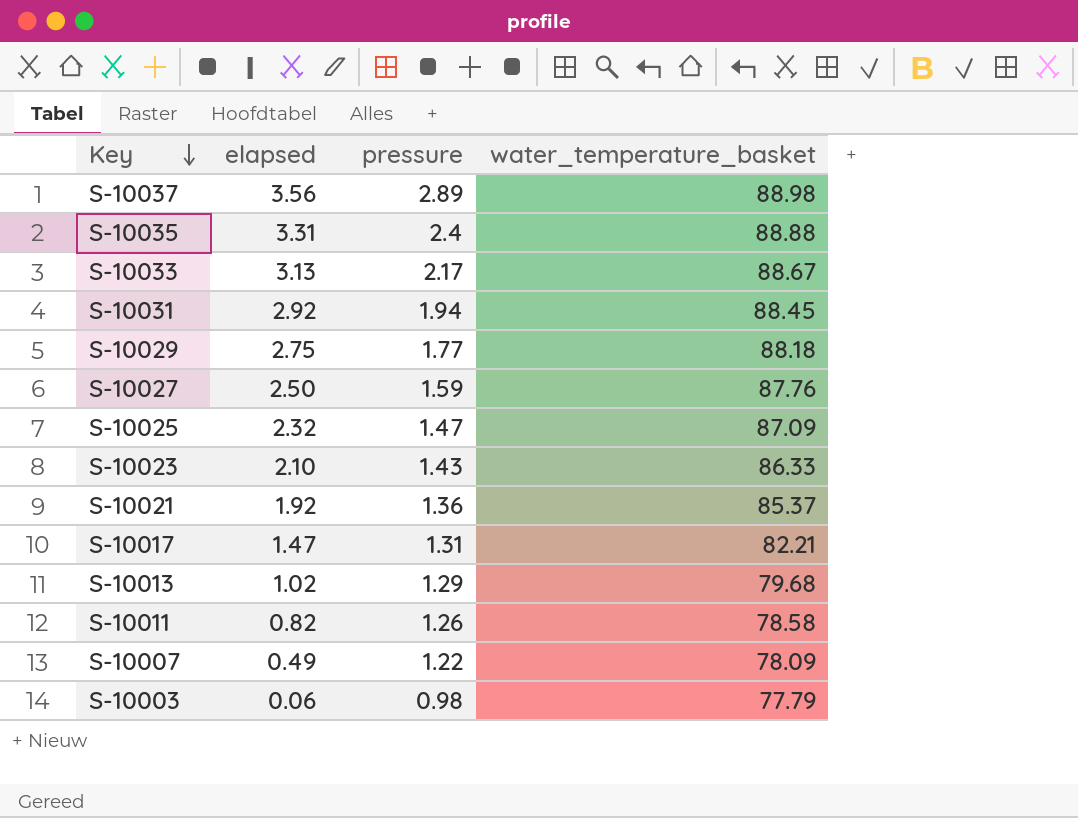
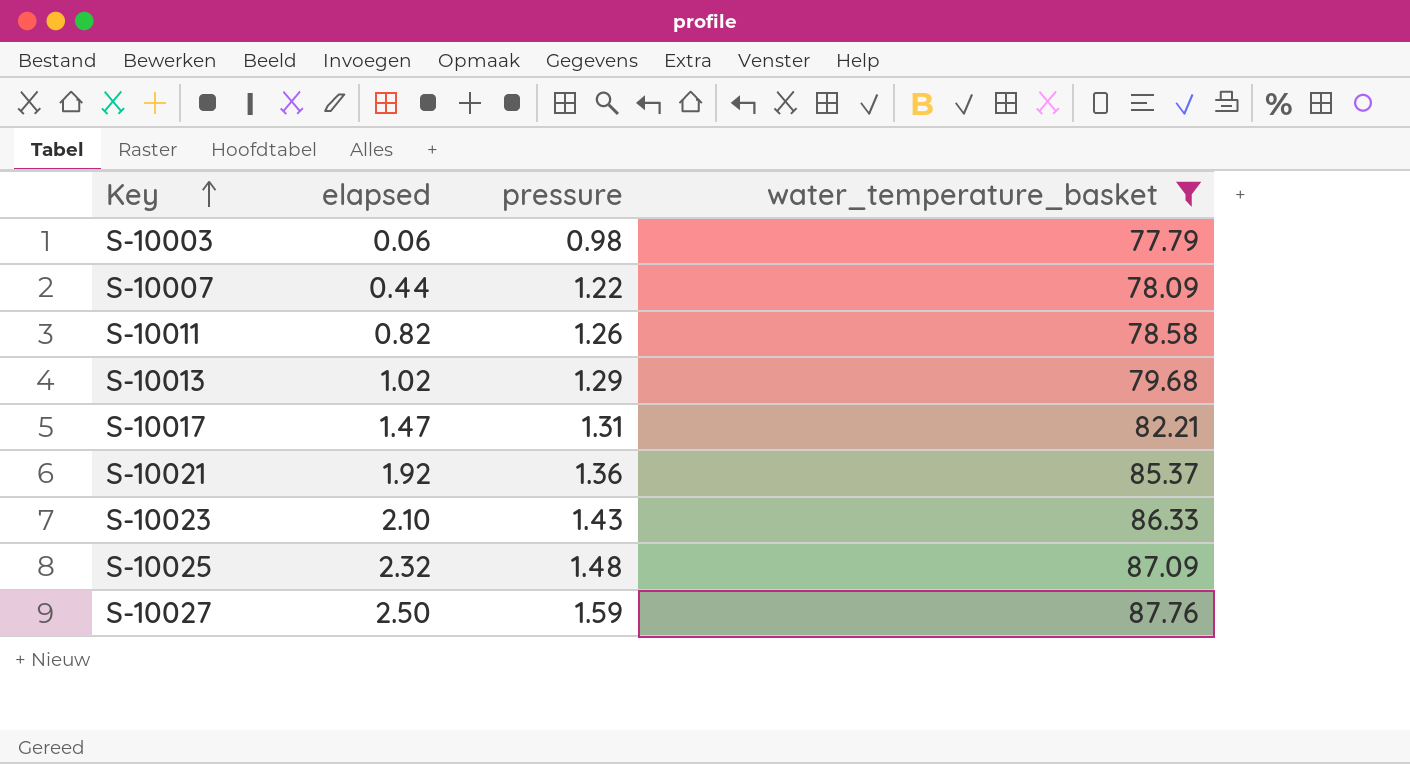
filter: none -> water_temperature_basket <= 87.76
row order: Key descending -> Key ascending
S-10007 | elapsed: 0.49 -> 0.44
S-10025 | pressure: 1.47 -> 1.48

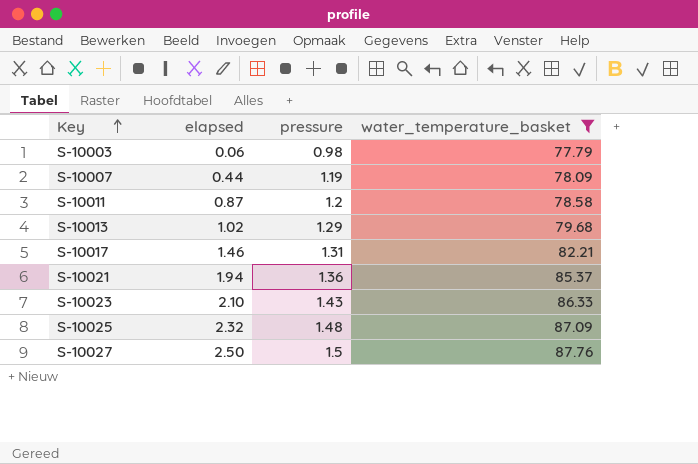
S-10007 | pressure: 1.22 -> 1.19
S-10011 | elapsed: 0.82 -> 0.87
S-10011 | pressure: 1.26 -> 1.2
S-10017 | elapsed: 1.47 -> 1.46
S-10021 | elapsed: 1.92 -> 1.94
S-10027 | pressure: 1.59 -> 1.5

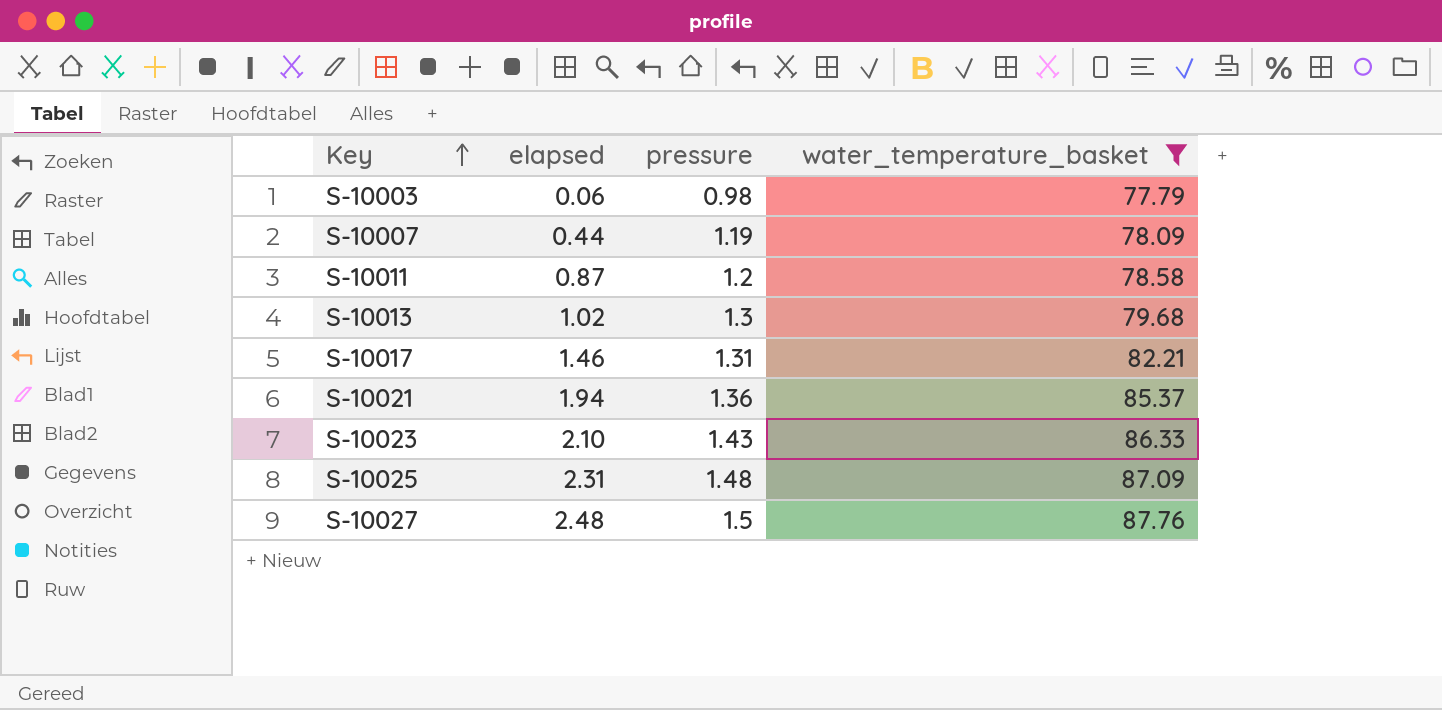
S-10013 | pressure: 1.29 -> 1.3
S-10025 | elapsed: 2.32 -> 2.31
S-10027 | elapsed: 2.50 -> 2.48

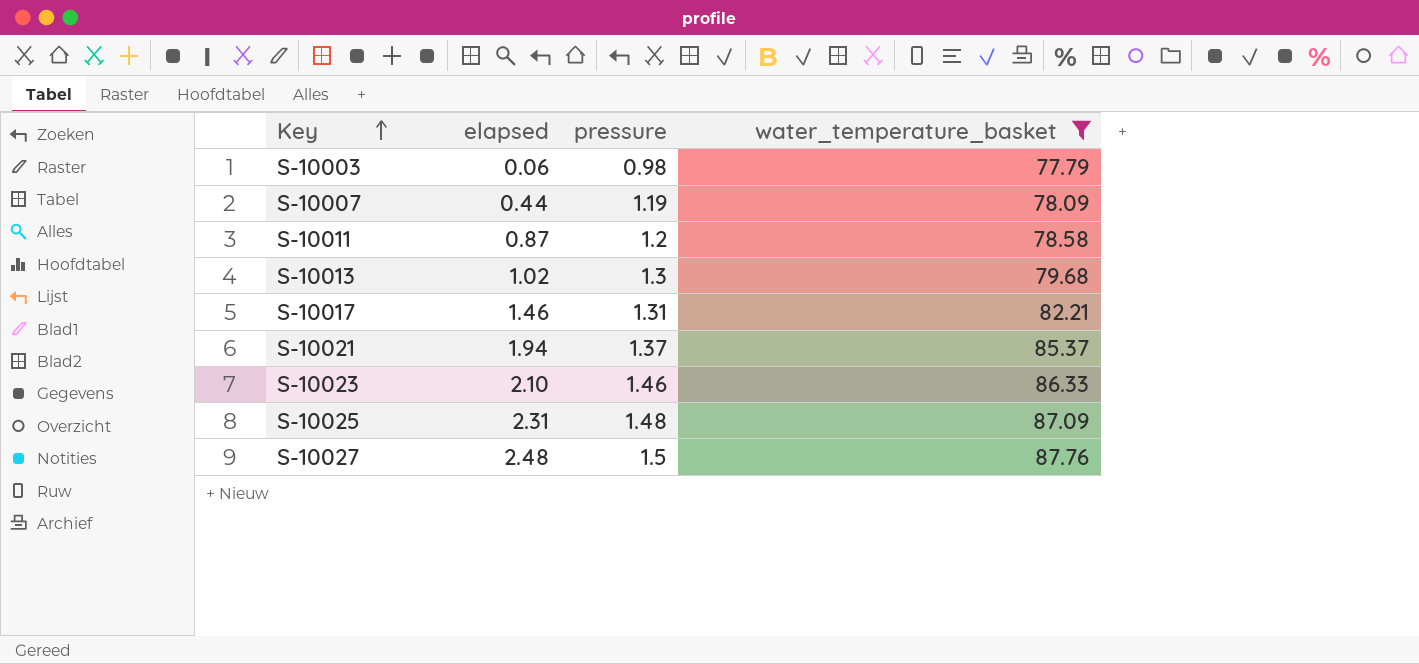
S-10021 | pressure: 1.36 -> 1.37
S-10023 | pressure: 1.43 -> 1.46

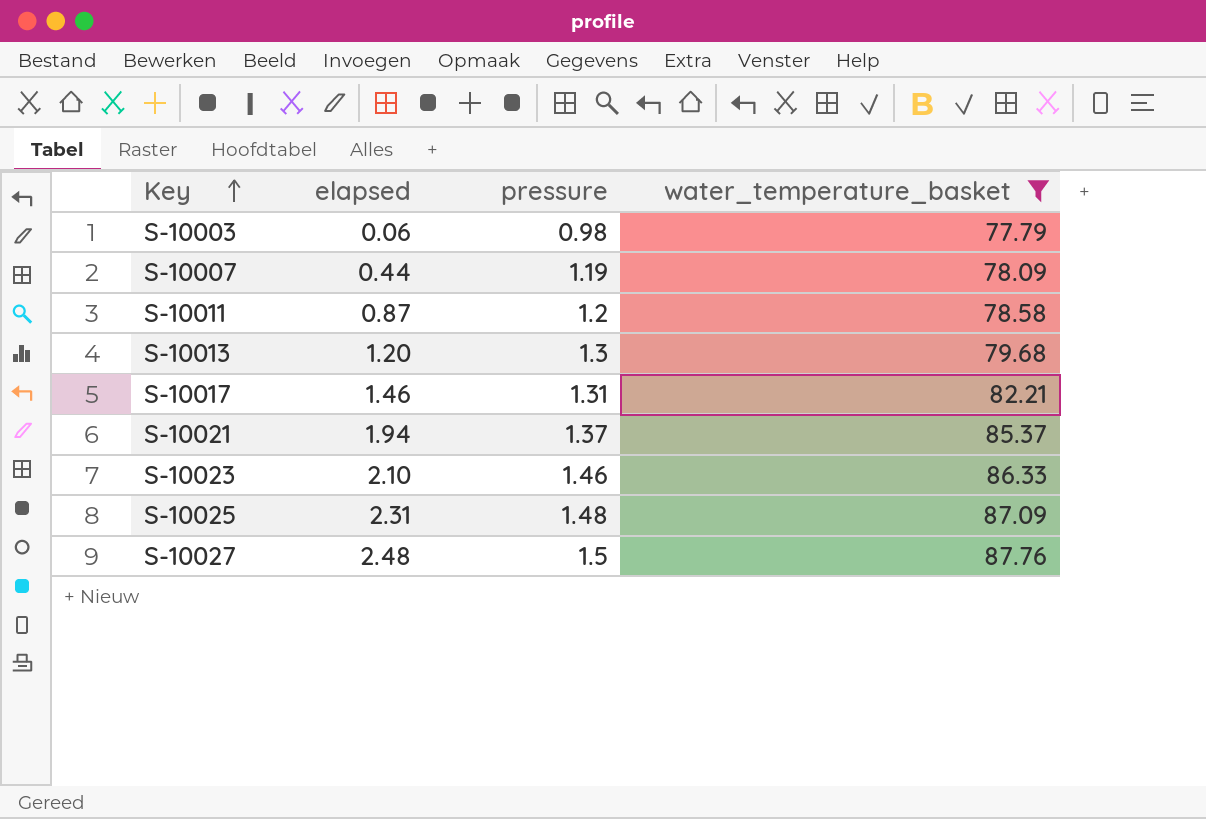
S-10013 | elapsed: 1.02 -> 1.20

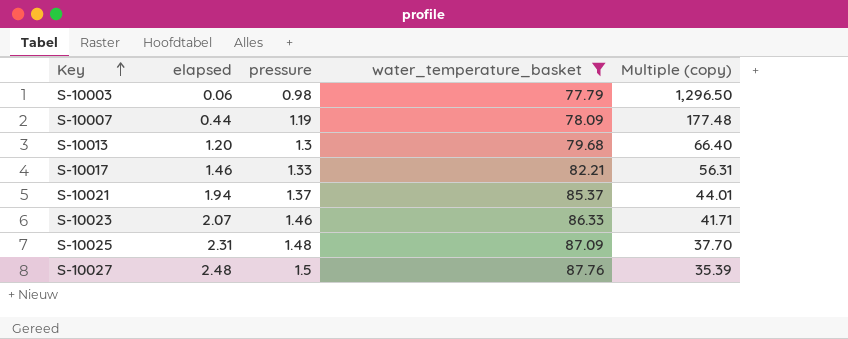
column Multiple (copy) | formula: none -> [water_temperature_basket] / [elapsed]
row S-10011: 0.87 | 1.2 | 78.58 -> none
S-10017 | pressure: 1.31 -> 1.33
S-10023 | elapsed: 2.10 -> 2.07

